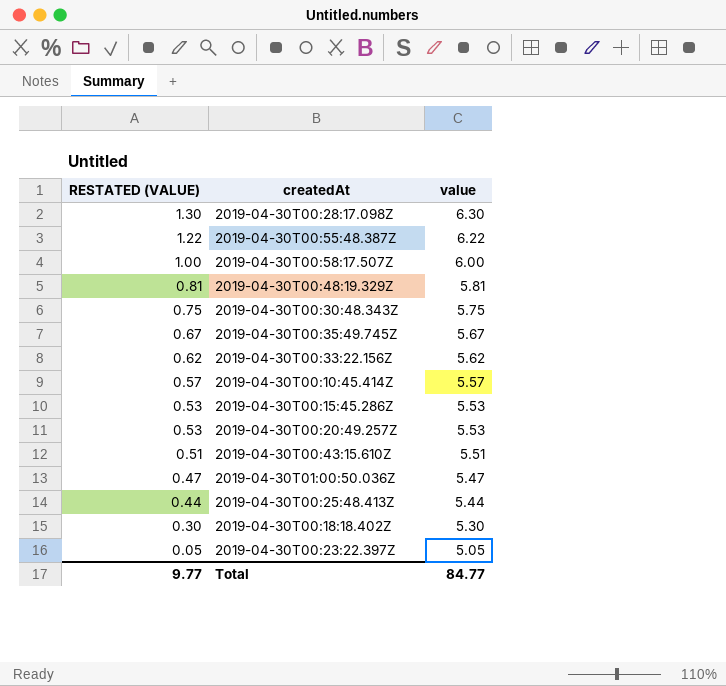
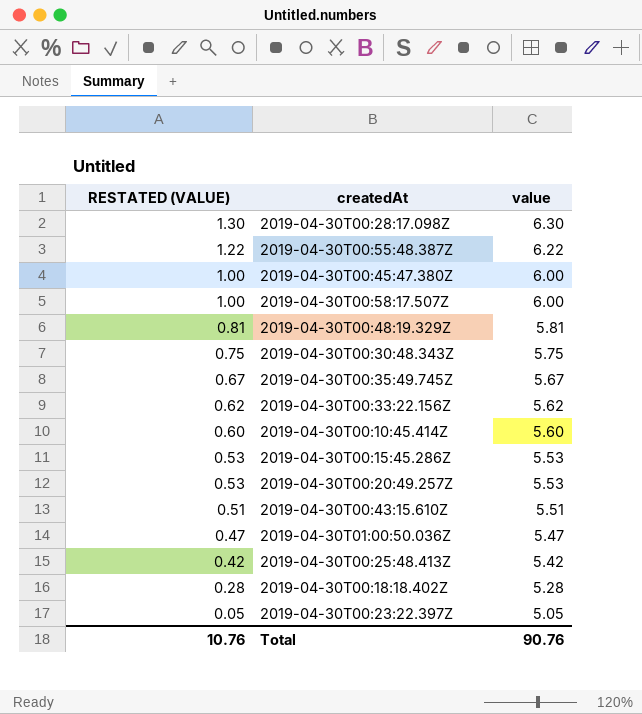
row 2019-04-30T00:45:47.380Z: none -> 1.00 | 6.00
2019-04-30T00:10:45.414Z | RESTATED (VALUE): 0.57 -> 0.60
2019-04-30T00:10:45.414Z | value: 5.57 -> 5.60
2019-04-30T00:25:48.413Z | RESTATED (VALUE): 0.44 -> 0.42
2019-04-30T00:25:48.413Z | value: 5.44 -> 5.42
2019-04-30T00:18:18.402Z | RESTATED (VALUE): 0.30 -> 0.28
2019-04-30T00:18:18.402Z | value: 5.30 -> 5.28
Total | RESTATED (VALUE): 9.77 -> 10.76
Total | value: 84.77 -> 90.76

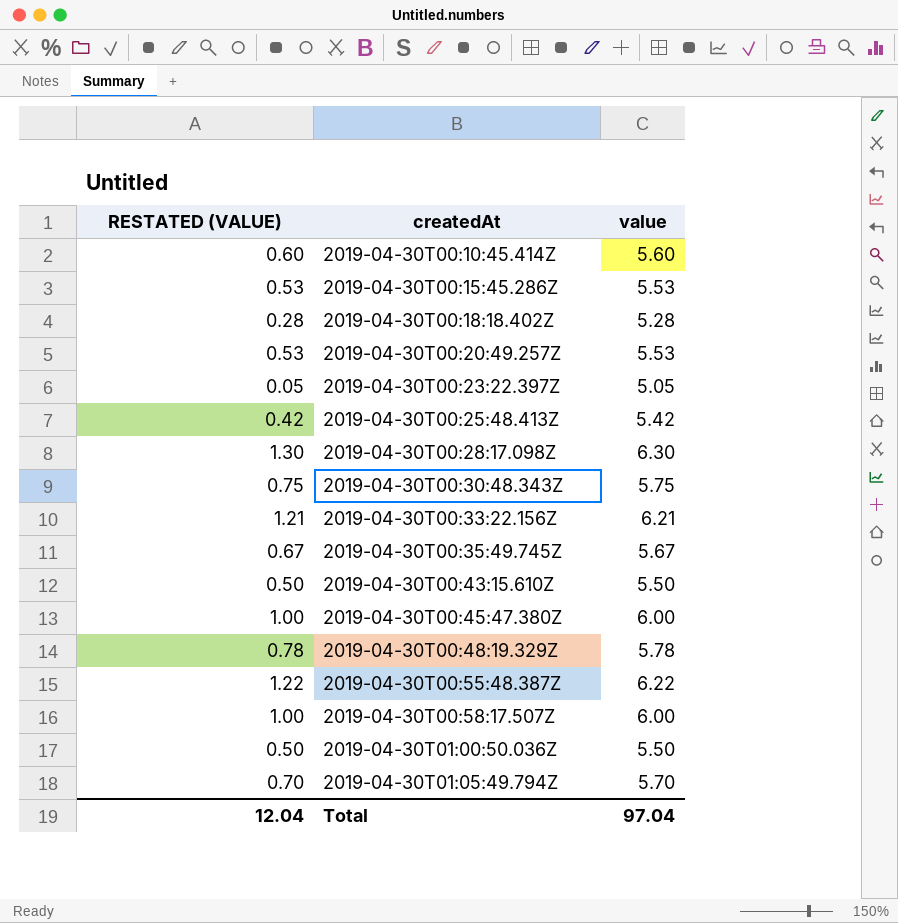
row order: RESTATED (VALUE) descending -> createdAt ascending
2019-04-30T00:33:22.156Z | RESTATED (VALUE): 0.62 -> 1.21
2019-04-30T00:33:22.156Z | value: 5.62 -> 6.21
2019-04-30T00:43:15.610Z | RESTATED (VALUE): 0.51 -> 0.50
2019-04-30T00:43:15.610Z | value: 5.51 -> 5.50
2019-04-30T00:48:19.329Z | RESTATED (VALUE): 0.81 -> 0.78
2019-04-30T00:48:19.329Z | value: 5.81 -> 5.78
2019-04-30T01:00:50.036Z | RESTATED (VALUE): 0.47 -> 0.50
2019-04-30T01:00:50.036Z | value: 5.47 -> 5.50
row 2019-04-30T01:05:49.794Z: none -> 0.70 | 5.70
Total | RESTATED (VALUE): 10.76 -> 12.04
Total | value: 90.76 -> 97.04

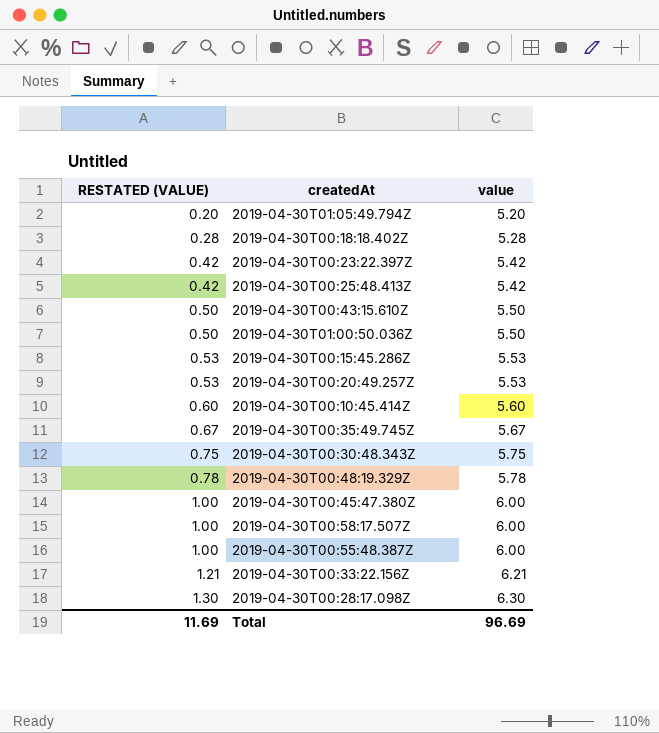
row order: createdAt ascending -> RESTATED (VALUE) ascending
2019-04-30T01:05:49.794Z | RESTATED (VALUE): 0.70 -> 0.20
2019-04-30T01:05:49.794Z | value: 5.70 -> 5.20
2019-04-30T00:23:22.397Z | RESTATED (VALUE): 0.05 -> 0.42
2019-04-30T00:23:22.397Z | value: 5.05 -> 5.42
2019-04-30T00:55:48.387Z | RESTATED (VALUE): 1.22 -> 1.00
2019-04-30T00:55:48.387Z | value: 6.22 -> 6.00
Total | RESTATED (VALUE): 12.04 -> 11.69
Total | value: 97.04 -> 96.69

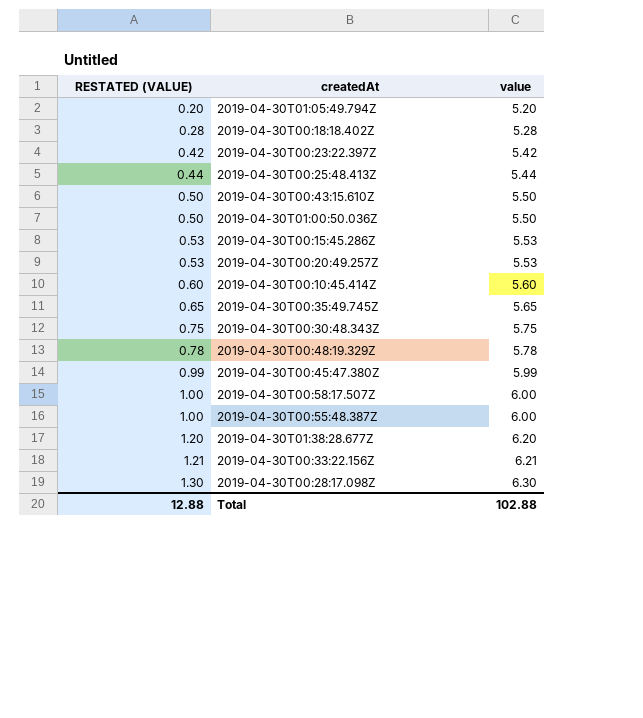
2019-04-30T00:25:48.413Z | RESTATED (VALUE): 0.42 -> 0.44
2019-04-30T00:25:48.413Z | value: 5.42 -> 5.44
2019-04-30T00:35:49.745Z | RESTATED (VALUE): 0.67 -> 0.65
2019-04-30T00:35:49.745Z | value: 5.67 -> 5.65
2019-04-30T00:45:47.380Z | RESTATED (VALUE): 1.00 -> 0.99
2019-04-30T00:45:47.380Z | value: 6.00 -> 5.99
row 2019-04-30T01:38:28.677Z: none -> 1.20 | 6.20
Total | RESTATED (VALUE): 11.69 -> 12.88
Total | value: 96.69 -> 102.88

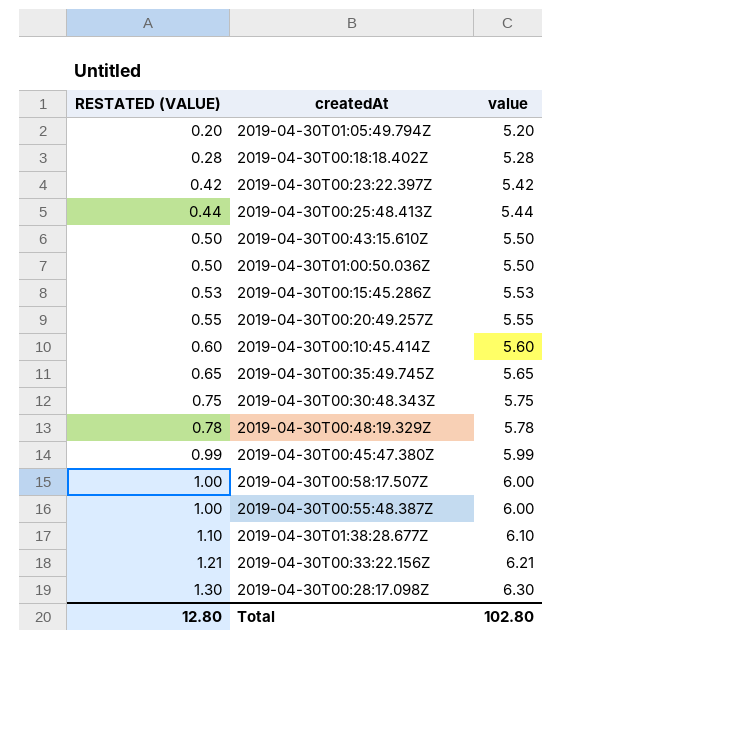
2019-04-30T00:20:49.257Z | RESTATED (VALUE): 0.53 -> 0.55
2019-04-30T00:20:49.257Z | value: 5.53 -> 5.55
2019-04-30T01:38:28.677Z | RESTATED (VALUE): 1.20 -> 1.10
2019-04-30T01:38:28.677Z | value: 6.20 -> 6.10
Total | RESTATED (VALUE): 12.88 -> 12.80
Total | value: 102.88 -> 102.80

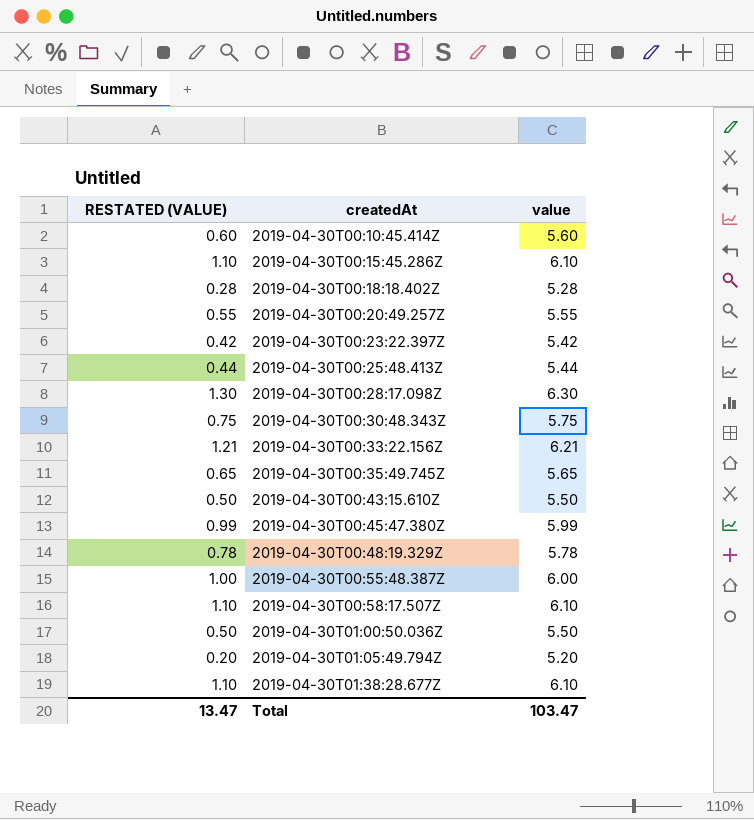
row order: RESTATED (VALUE) ascending -> createdAt ascending
2019-04-30T00:15:45.286Z | RESTATED (VALUE): 0.53 -> 1.10
2019-04-30T00:15:45.286Z | value: 5.53 -> 6.10
2019-04-30T00:58:17.507Z | RESTATED (VALUE): 1.00 -> 1.10
2019-04-30T00:58:17.507Z | value: 6.00 -> 6.10
Total | RESTATED (VALUE): 12.80 -> 13.47
Total | value: 102.80 -> 103.47

